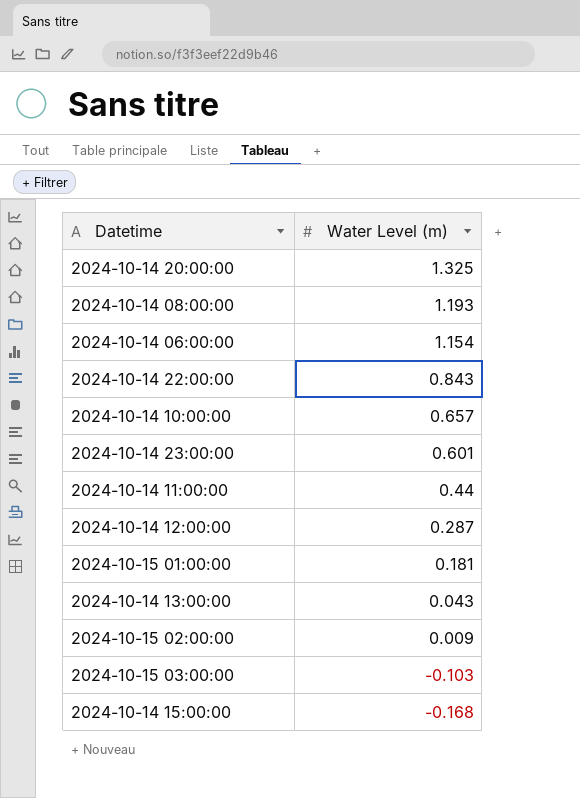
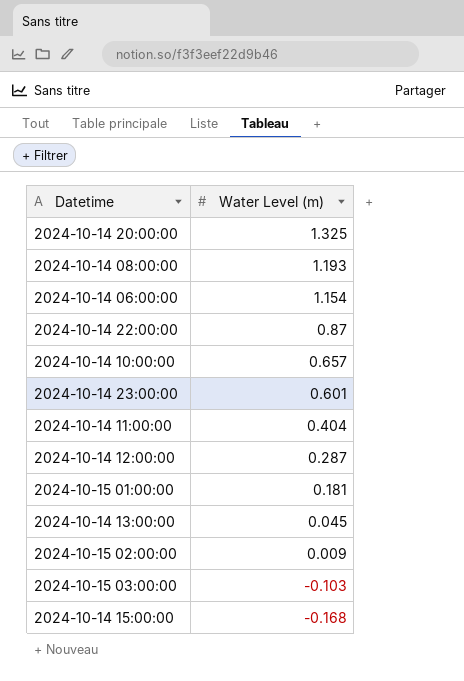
2024-10-14 22:00:00 | Water Level (m): 0.843 -> 0.87
2024-10-14 11:00:00 | Water Level (m): 0.44 -> 0.404
2024-10-14 13:00:00 | Water Level (m): 0.043 -> 0.045

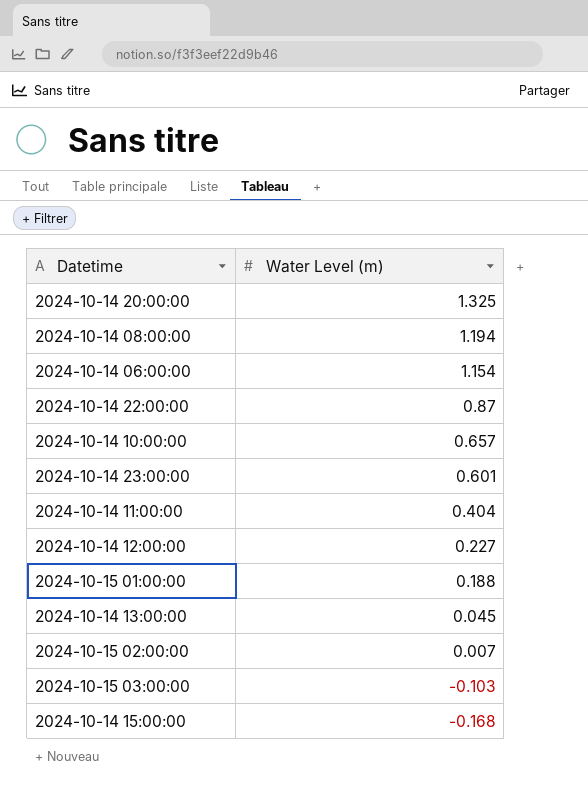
2024-10-14 08:00:00 | Water Level (m): 1.193 -> 1.194
2024-10-14 12:00:00 | Water Level (m): 0.287 -> 0.227
2024-10-15 01:00:00 | Water Level (m): 0.181 -> 0.188
2024-10-15 02:00:00 | Water Level (m): 0.009 -> 0.007

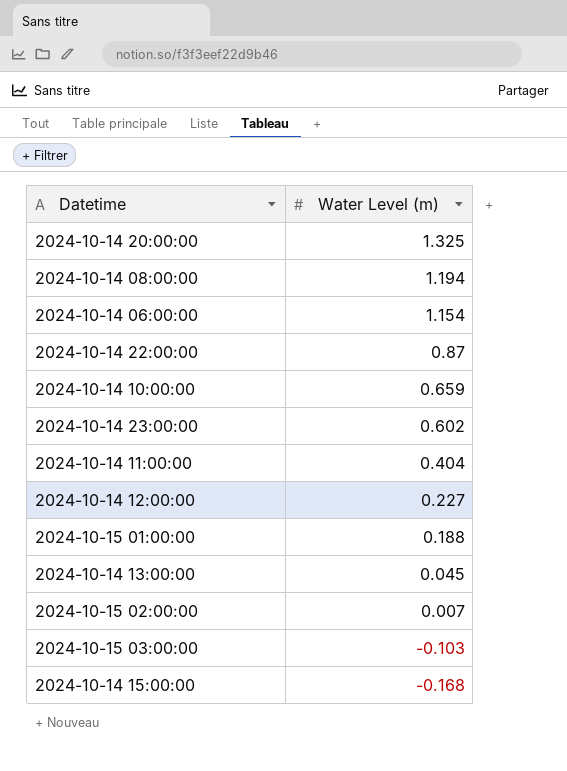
2024-10-14 10:00:00 | Water Level (m): 0.657 -> 0.659
2024-10-14 23:00:00 | Water Level (m): 0.601 -> 0.602

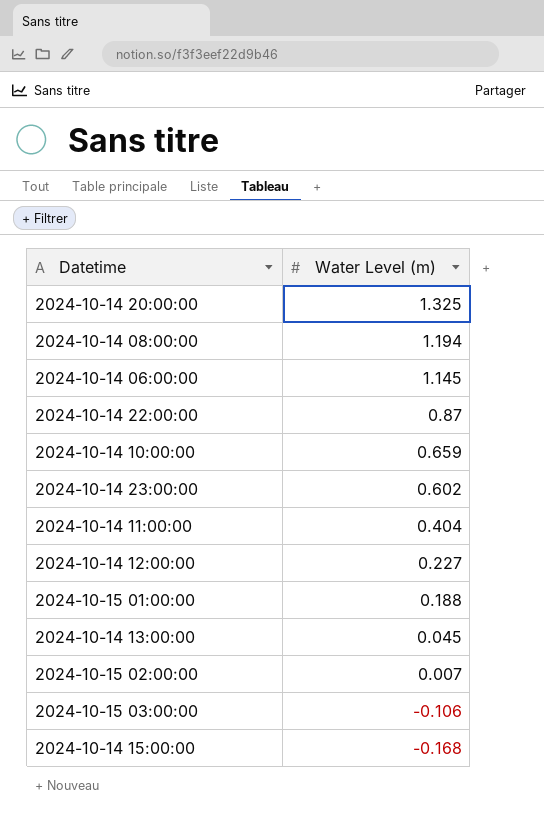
2024-10-14 06:00:00 | Water Level (m): 1.154 -> 1.145
2024-10-15 03:00:00 | Water Level (m): -0.103 -> -0.106

